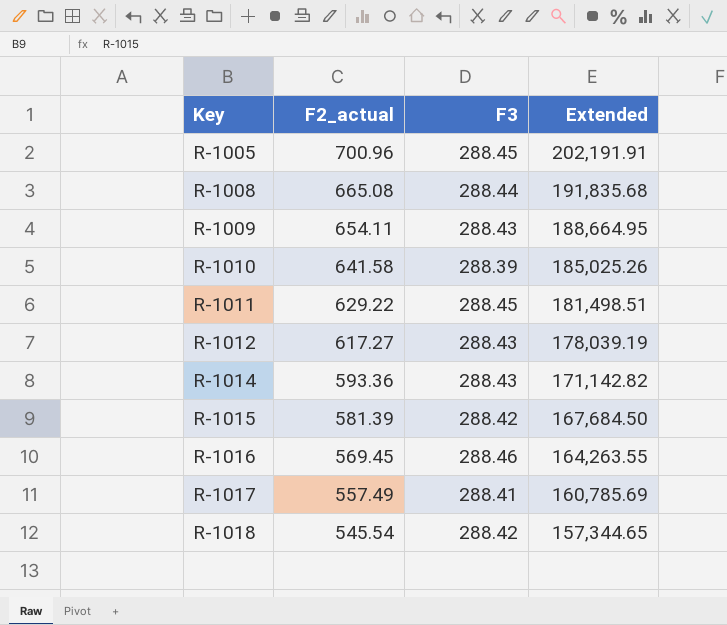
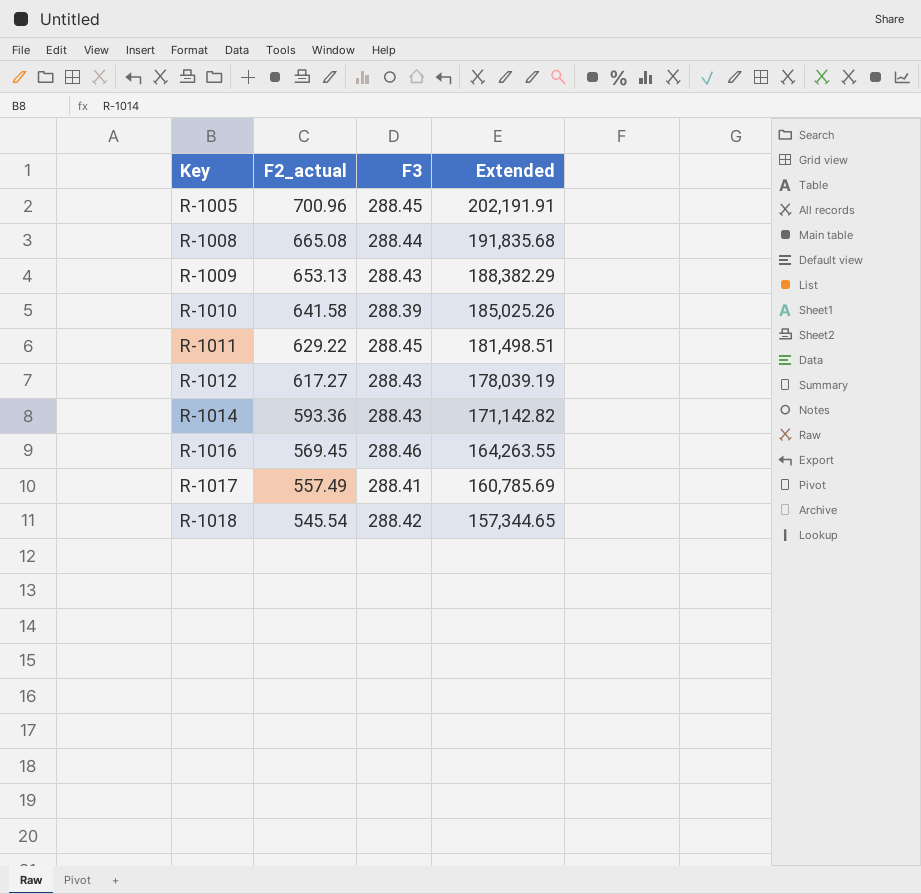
row R-1015: 581.39 | 288.42 | 167,684.50 -> none
R-1009 | F2_actual: 654.11 -> 653.13
R-1009 | Extended: 188,664.95 -> 188,382.29

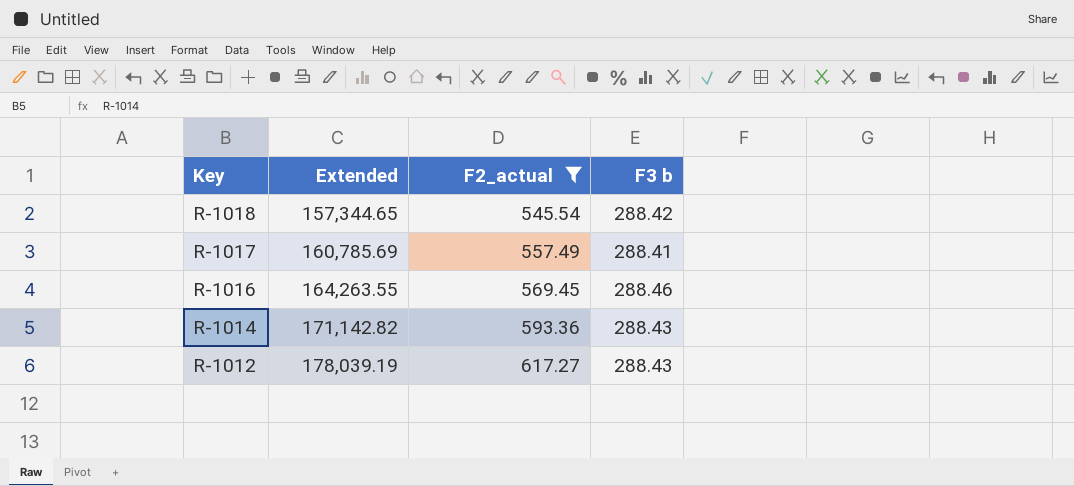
filter: none -> F2_actual <= 617.27
row order: Key ascending -> Key descending
column Extended | position: 4 -> 2
column name: F3 -> F3 b

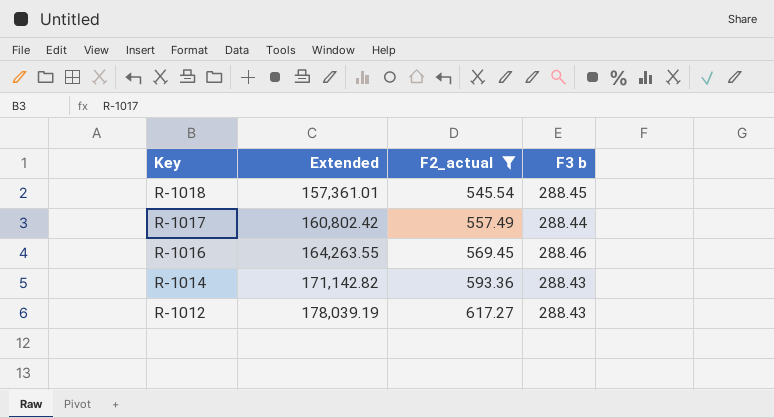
R-1018 | Extended: 157,344.65 -> 157,361.01
R-1018 | F3 b: 288.42 -> 288.45
R-1017 | Extended: 160,785.69 -> 160,802.42
R-1017 | F3 b: 288.41 -> 288.44

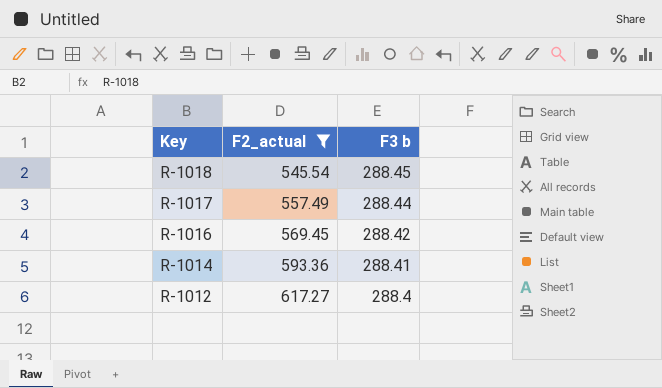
column Extended | formula: [F2_actual] * [F3 b] -> none
R-1016 | F3 b: 288.46 -> 288.42
R-1014 | F3 b: 288.43 -> 288.41
R-1012 | F3 b: 288.43 -> 288.4

